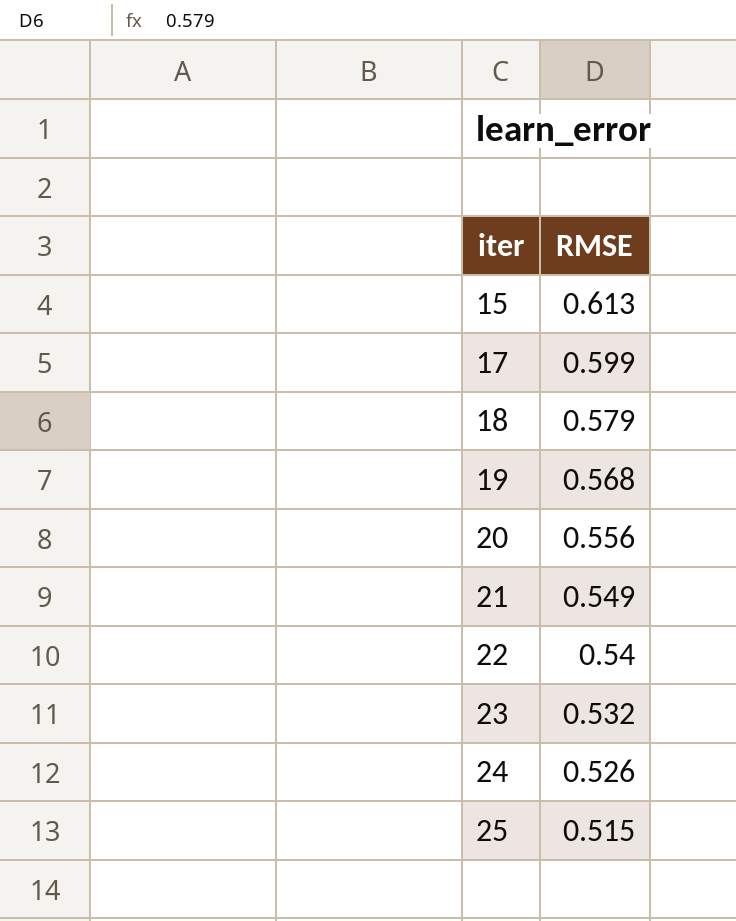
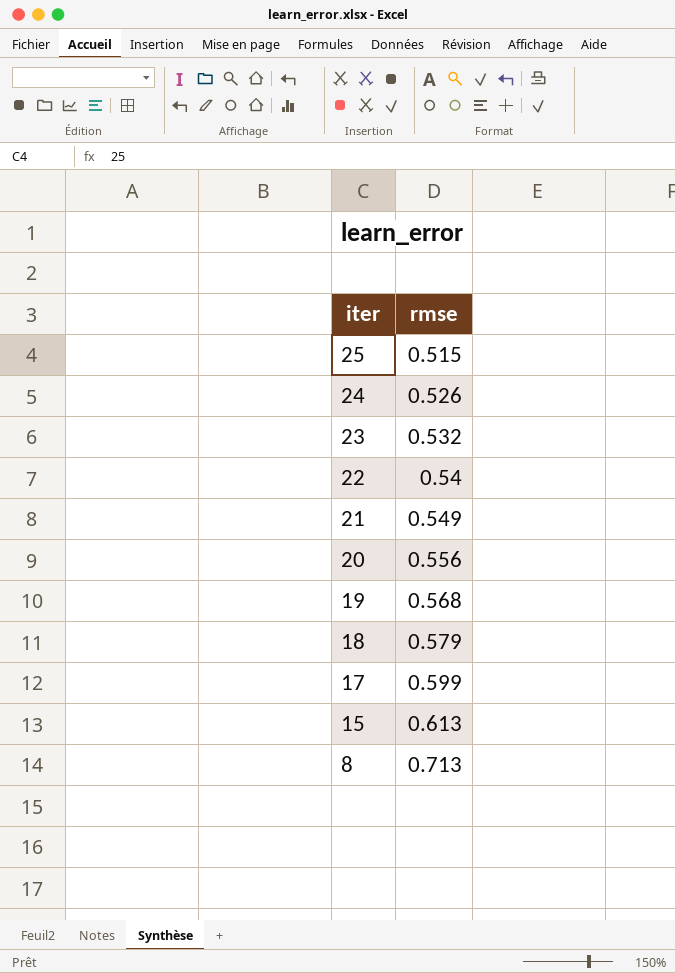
row order: iter ascending -> iter descending
column name: RMSE -> rmse
row 8: none -> 0.713

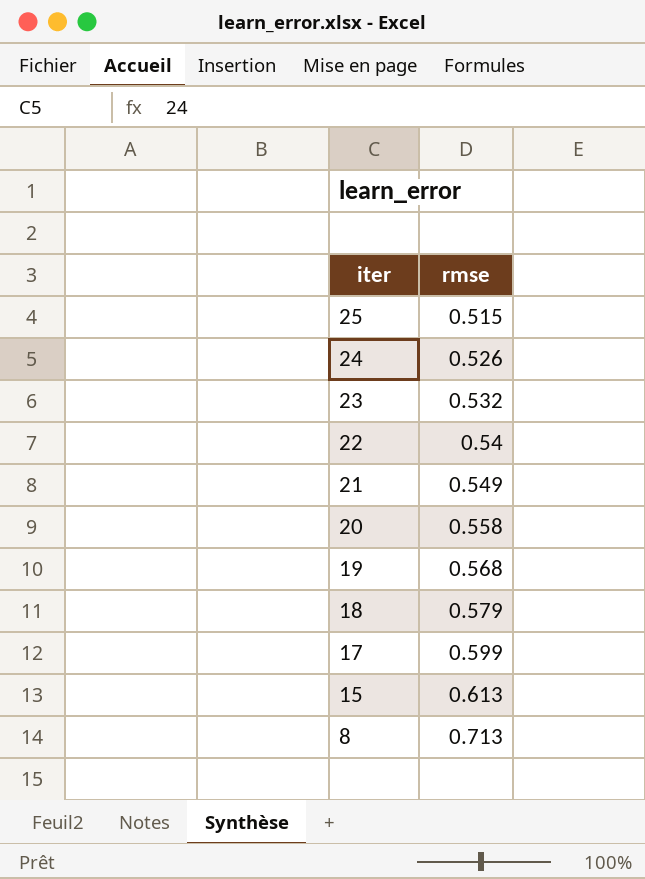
20 | rmse: 0.556 -> 0.558

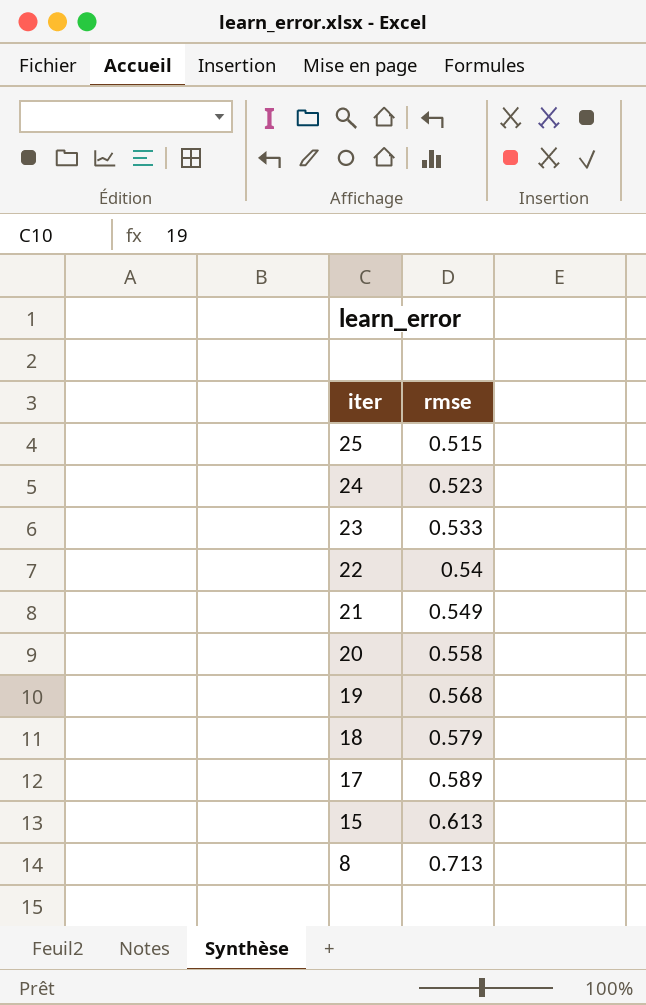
24 | rmse: 0.526 -> 0.523
23 | rmse: 0.532 -> 0.533
17 | rmse: 0.599 -> 0.589

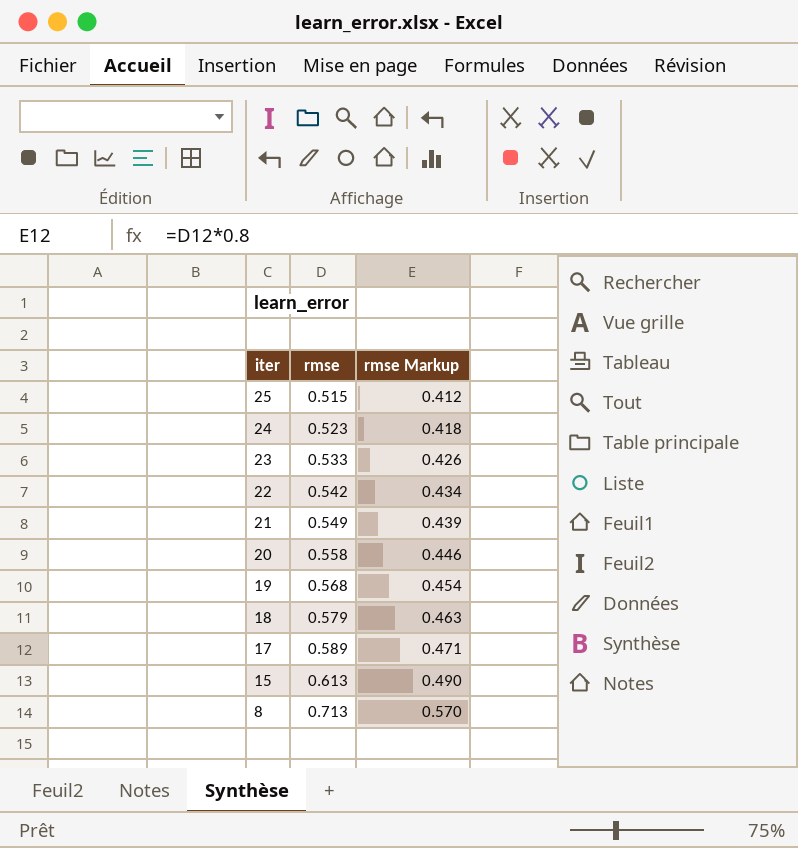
column rmse Markup | formula: none -> [rmse] * 0.8
22 | rmse: 0.54 -> 0.542

